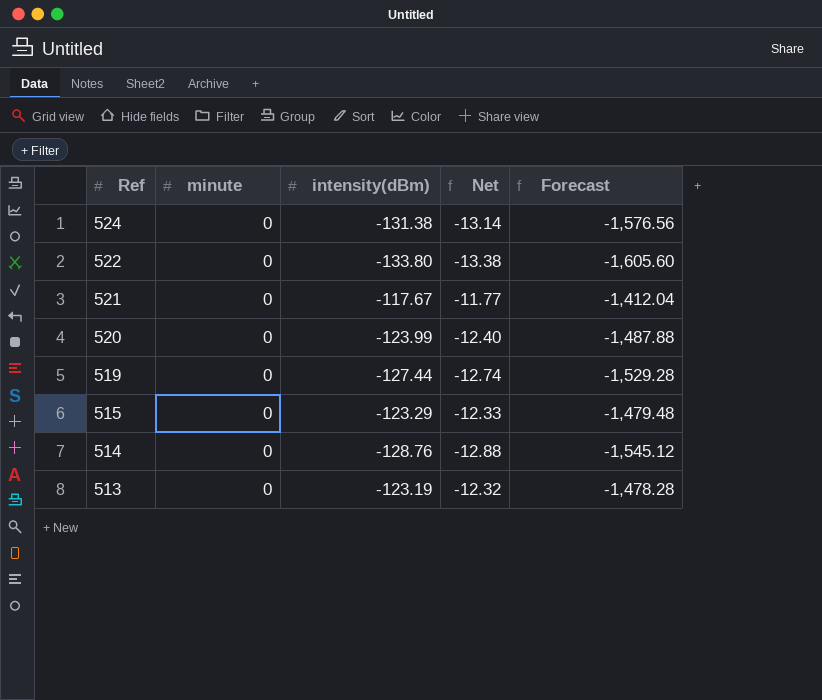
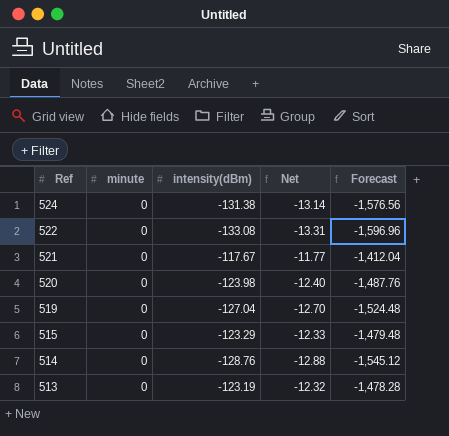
522 | intensity(dBm): -133.80 -> -133.08
522 | Net: -13.38 -> -13.31
522 | Forecast: -1,605.60 -> -1,596.96
520 | intensity(dBm): -123.99 -> -123.98
520 | Forecast: -1,487.88 -> -1,487.76
519 | intensity(dBm): -127.44 -> -127.04
519 | Net: -12.74 -> -12.70
519 | Forecast: -1,529.28 -> -1,524.48

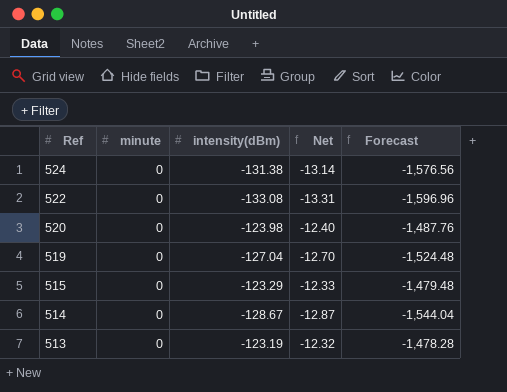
row 521: 0 | -117.67 | -11.77 | -1,412.04 -> none
514 | intensity(dBm): -128.76 -> -128.67
514 | Net: -12.88 -> -12.87
514 | Forecast: -1,545.12 -> -1,544.04

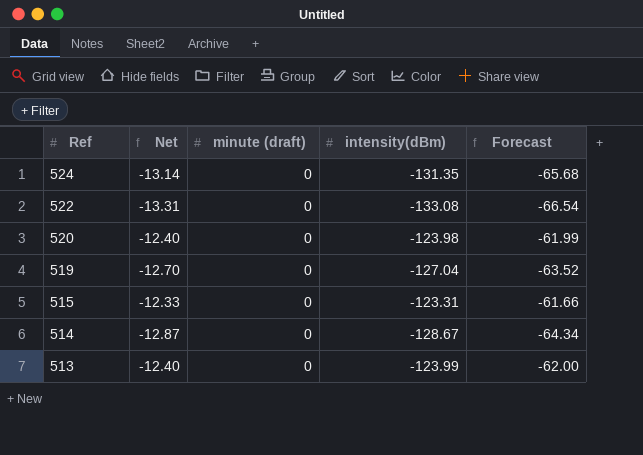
column Net | position: 4 -> 2
column name: minute -> minute (draft)
column Forecast | formula: [intensity(dBm)] * 12 -> [intensity(dBm)] * 0.5
524 | intensity(dBm): -131.38 -> -131.35
515 | intensity(dBm): -123.29 -> -123.31
513 | Net: -12.32 -> -12.40
513 | intensity(dBm): -123.19 -> -123.99

